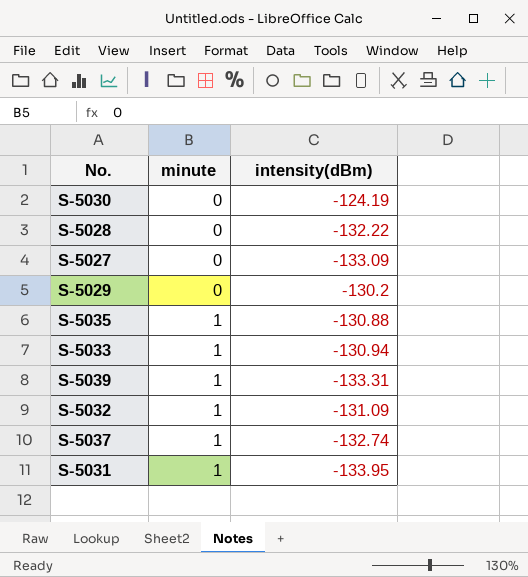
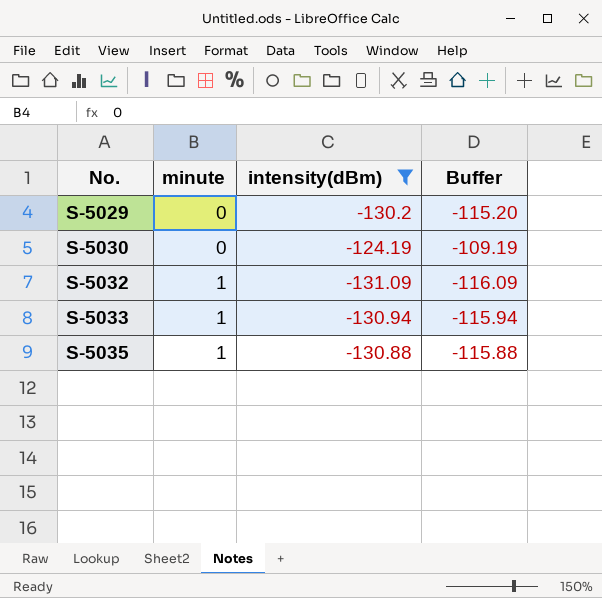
filter: none -> intensity(dBm) >= -131.09
row order: minute ascending -> No. ascending
column Buffer | formula: none -> [intensity(dBm)] + 15

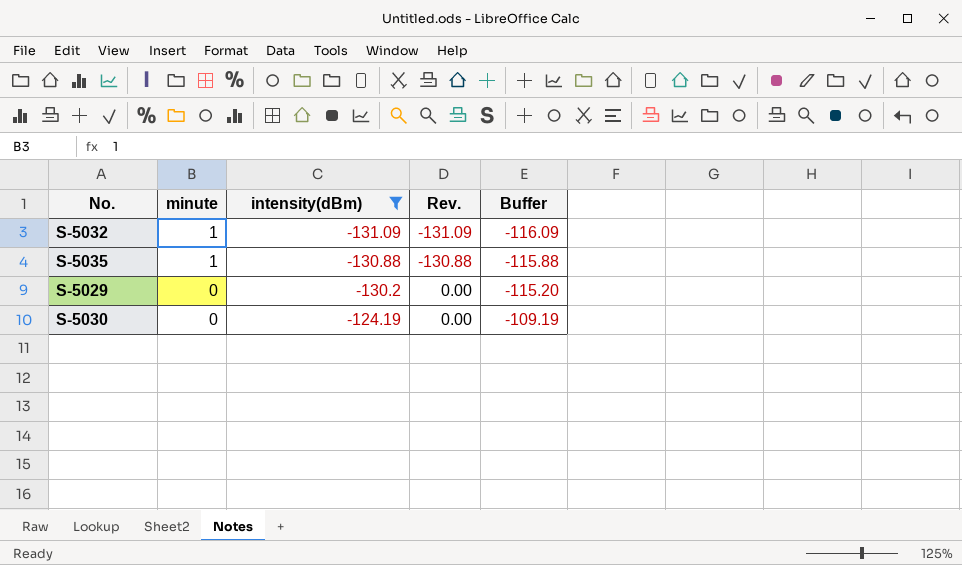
row order: No. ascending -> minute descending
column Rev. | formula: none -> [minute] * [intensity(dBm)]
row S-5033: 1 | -130.94 | -115.94 -> none

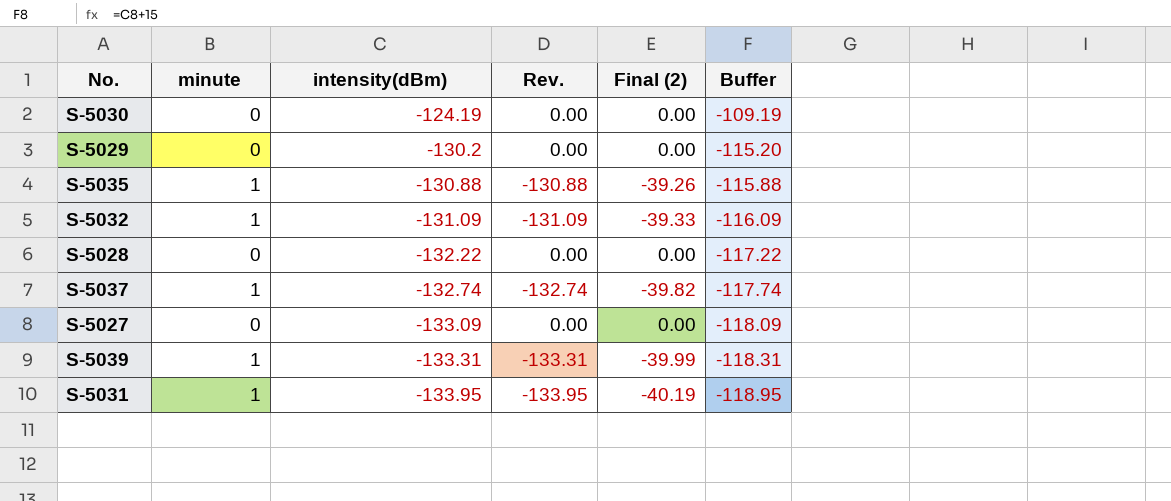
filter: intensity(dBm) >= -131.09 -> none
row order: minute descending -> intensity(dBm) descending
column Final (2) | formula: none -> [Rev.] * 0.3

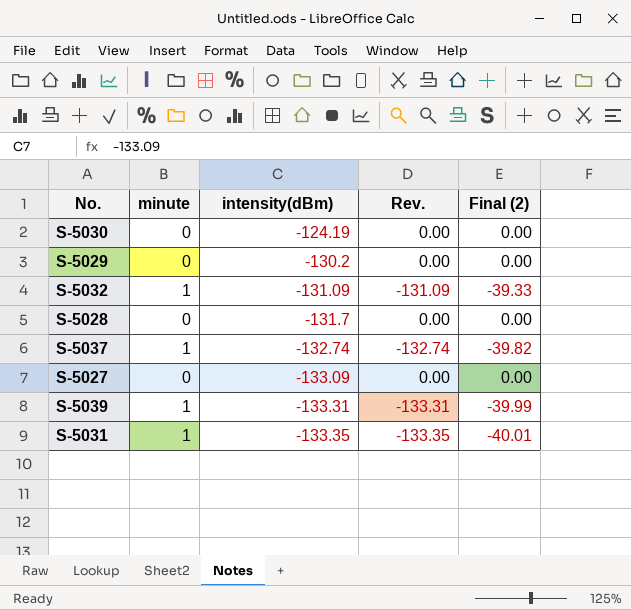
column Buffer | formula: [intensity(dBm)] + 15 -> none
row S-5035: 1 | -130.88 | -130.88 | -39.26 | -115.88 -> none
S-5028 | intensity(dBm): -132.22 -> -131.7
S-5031 | intensity(dBm): -133.95 -> -133.35
S-5031 | Rev.: -133.95 -> -133.35
S-5031 | Final (2): -40.19 -> -40.01

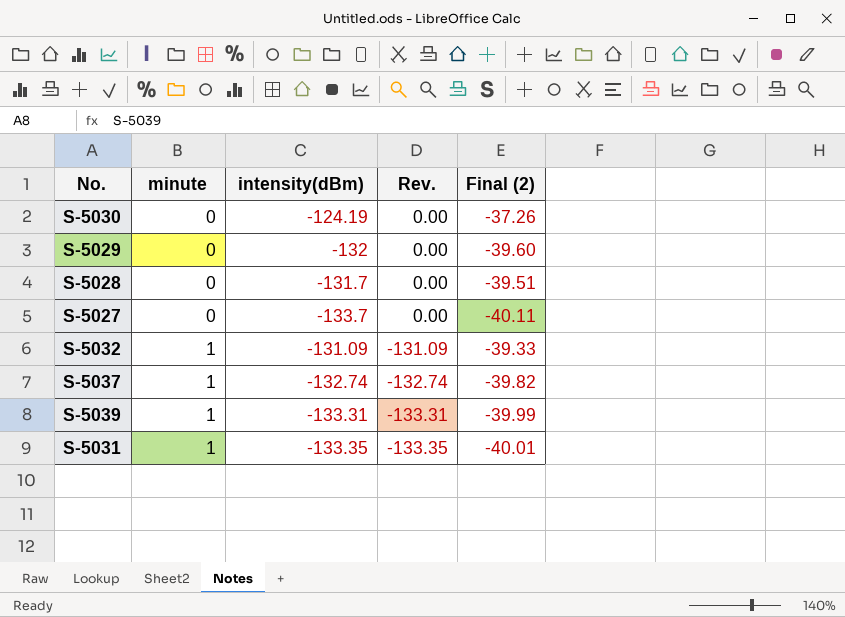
row order: intensity(dBm) descending -> minute ascending
column Final (2) | formula: [Rev.] * 0.3 -> [intensity(dBm)] * 0.3
S-5029 | intensity(dBm): -130.2 -> -132
S-5027 | intensity(dBm): -133.09 -> -133.7

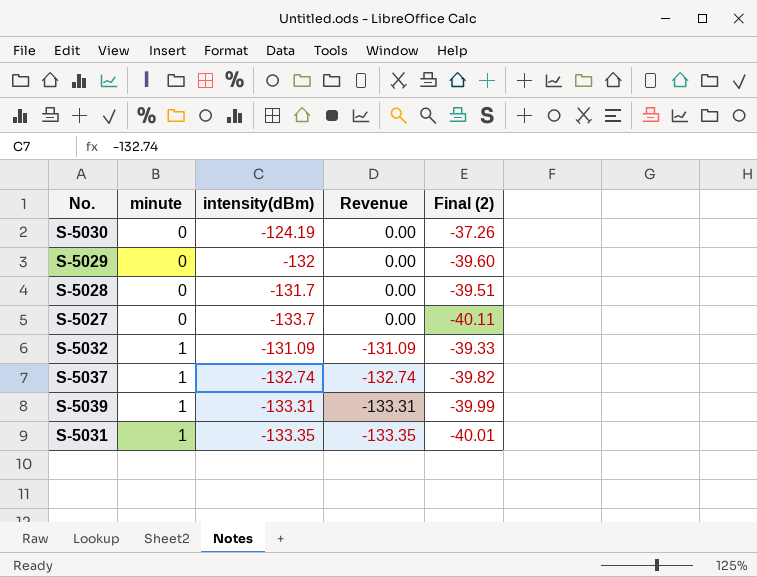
column name: Rev. -> Revenue

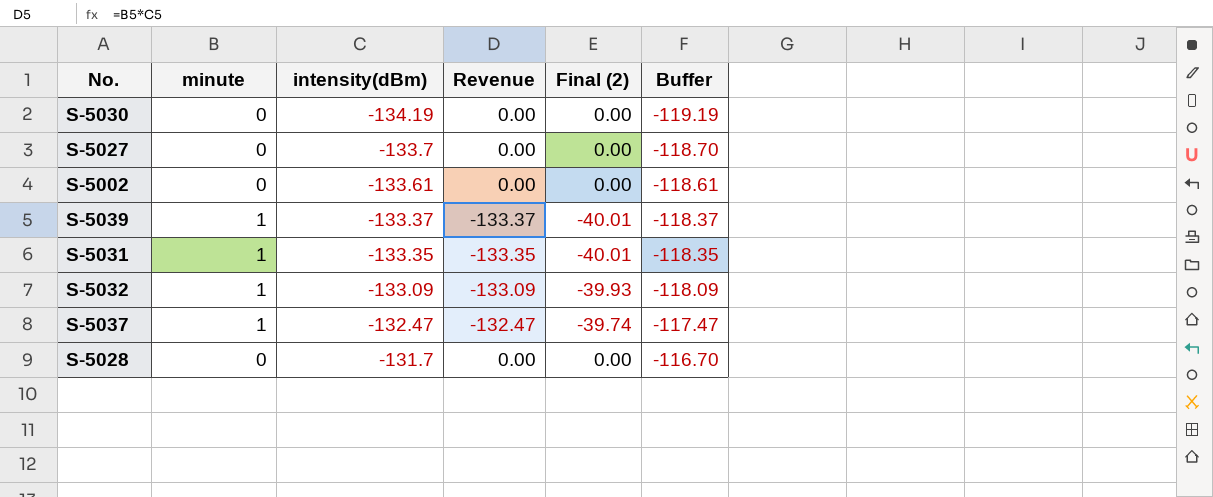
row order: minute ascending -> intensity(dBm) ascending
column Final (2) | formula: [intensity(dBm)] * 0.3 -> [Revenue] * 0.3
column Buffer | formula: none -> [intensity(dBm)] + 15
row S-5029: 0 | -132 | 0.00 | -39.60 -> none
S-5030 | intensity(dBm): -124.19 -> -134.19
row S-5002: none -> 0 | -133.61 | 0.00 | 0.00 | -118.61
S-5039 | intensity(dBm): -133.31 -> -133.37
S-5039 | Revenue: -133.31 -> -133.37
S-5032 | intensity(dBm): -131.09 -> -133.09
S-5032 | Revenue: -131.09 -> -133.09
S-5037 | intensity(dBm): -132.74 -> -132.47
S-5037 | Revenue: -132.74 -> -132.47

